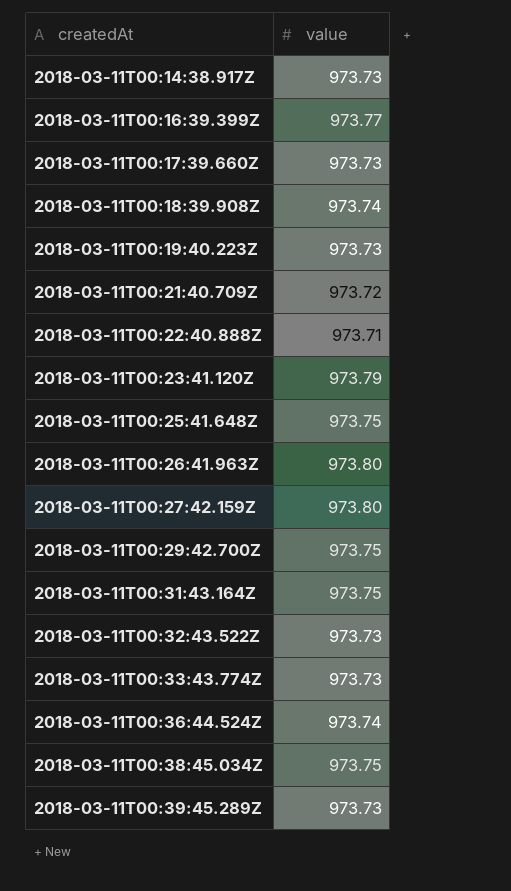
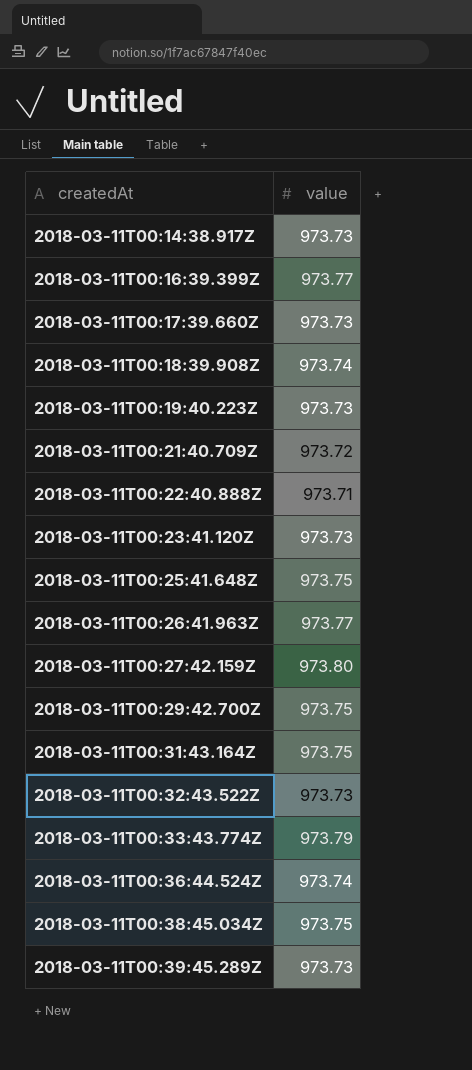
2018-03-11T00:23:41.120Z | value: 973.79 -> 973.73
2018-03-11T00:26:41.963Z | value: 973.80 -> 973.77
2018-03-11T00:33:43.774Z | value: 973.73 -> 973.79

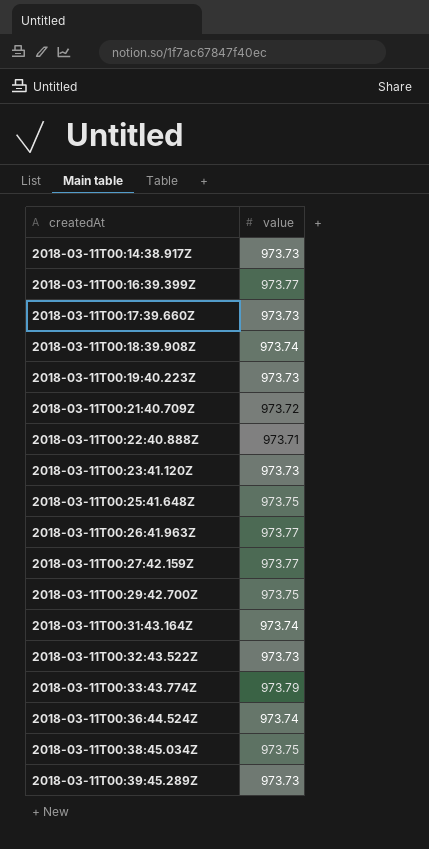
2018-03-11T00:27:42.159Z | value: 973.80 -> 973.77
2018-03-11T00:31:43.164Z | value: 973.75 -> 973.74

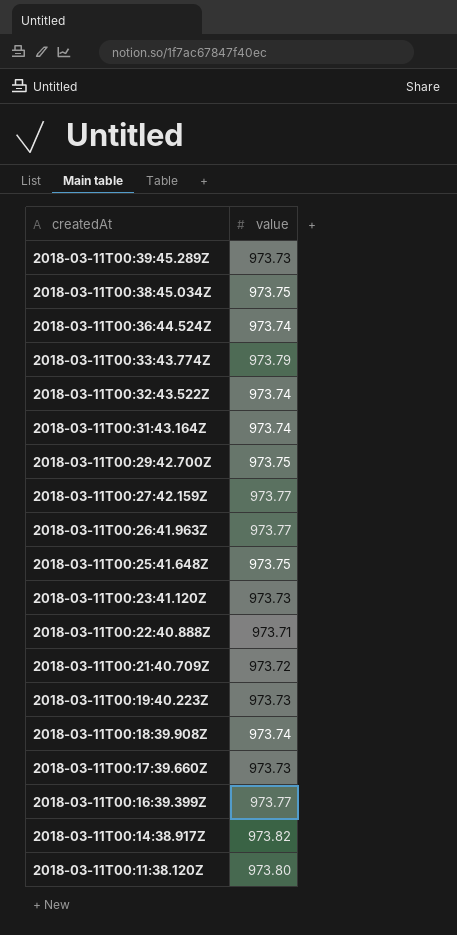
row order: createdAt ascending -> createdAt descending
2018-03-11T00:32:43.522Z | value: 973.73 -> 973.74
2018-03-11T00:14:38.917Z | value: 973.73 -> 973.82
row 2018-03-11T00:11:38.120Z: none -> 973.80

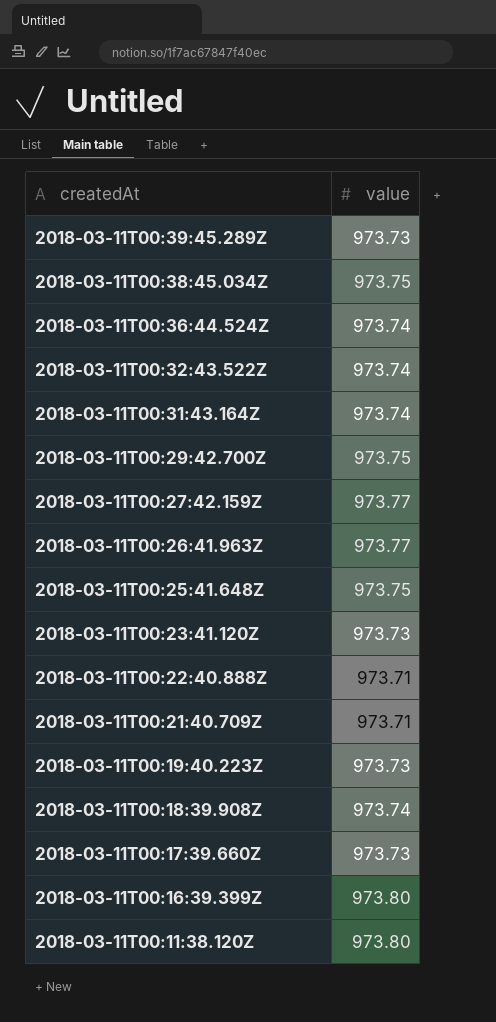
row 2018-03-11T00:33:43.774Z: 973.79 -> none
row 2018-03-11T00:14:38.917Z: 973.82 -> none
2018-03-11T00:21:40.709Z | value: 973.72 -> 973.71
2018-03-11T00:16:39.399Z | value: 973.77 -> 973.80

